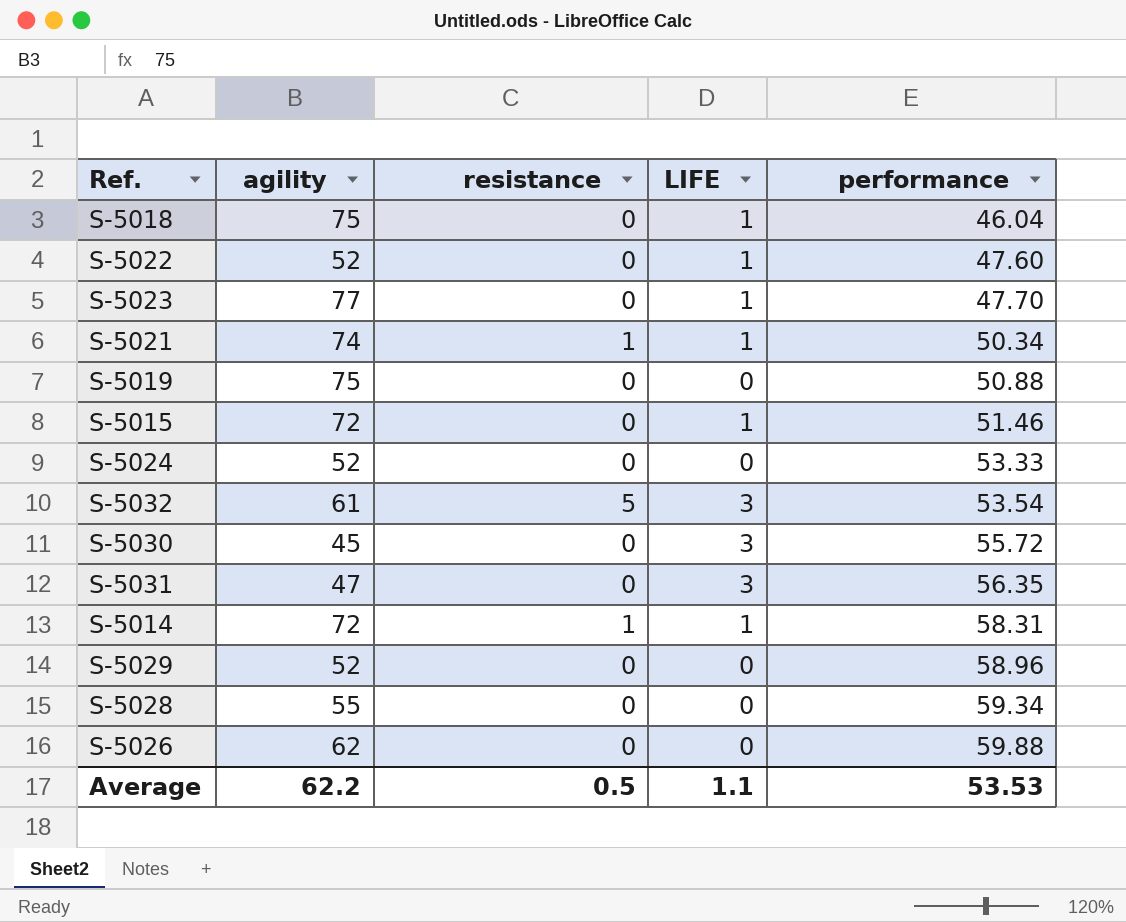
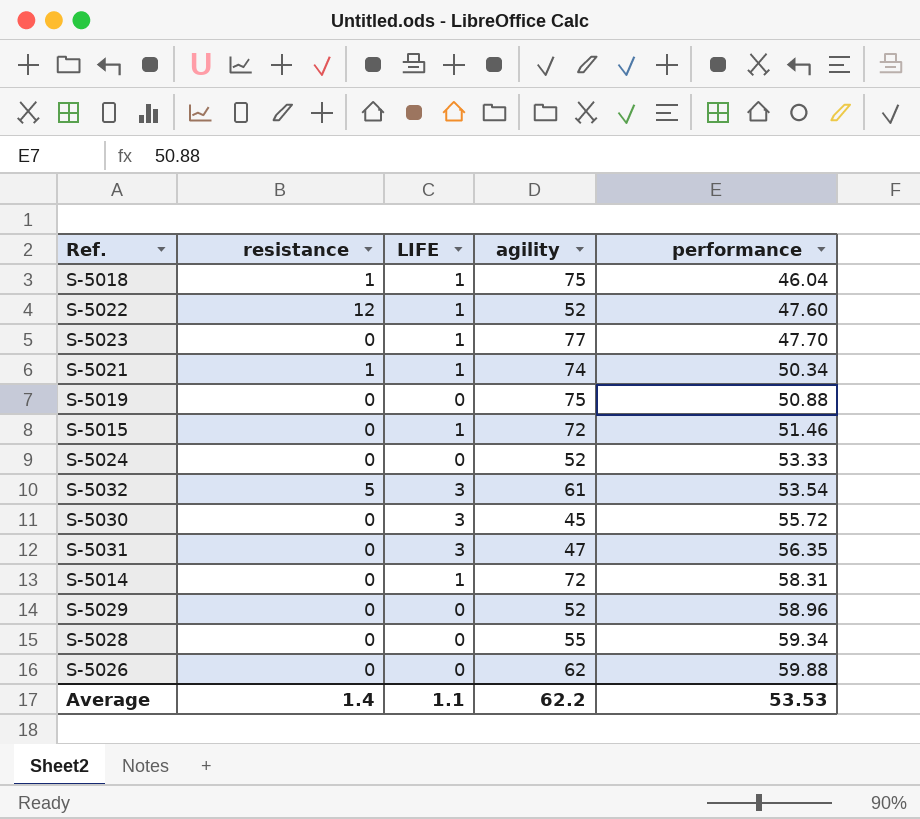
column agility | position: 2 -> 4
S-5018 | resistance: 0 -> 1
S-5022 | resistance: 0 -> 12
S-5014 | resistance: 1 -> 0
Average | resistance: 0.5 -> 1.4

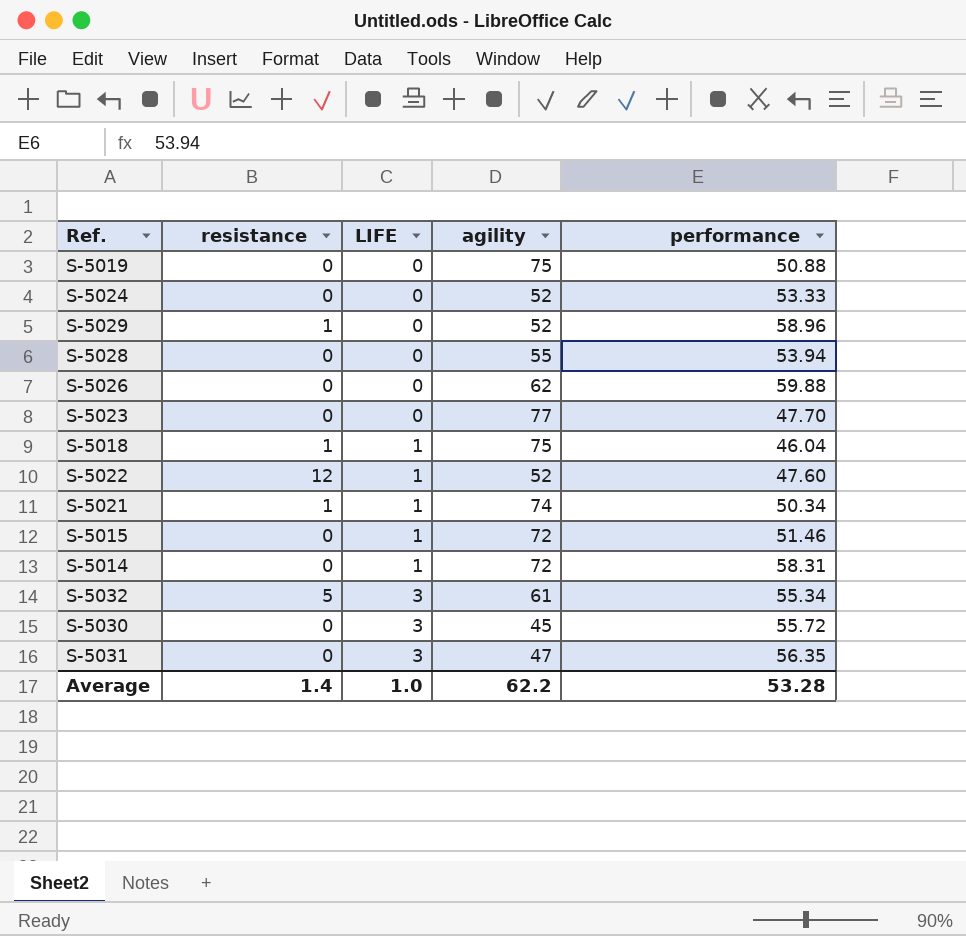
row order: performance ascending -> LIFE ascending
S-5029 | resistance: 0 -> 1
S-5028 | performance: 59.34 -> 53.94
S-5023 | LIFE: 1 -> 0
S-5032 | performance: 53.54 -> 55.34
Average | LIFE: 1.1 -> 1.0
Average | performance: 53.53 -> 53.28

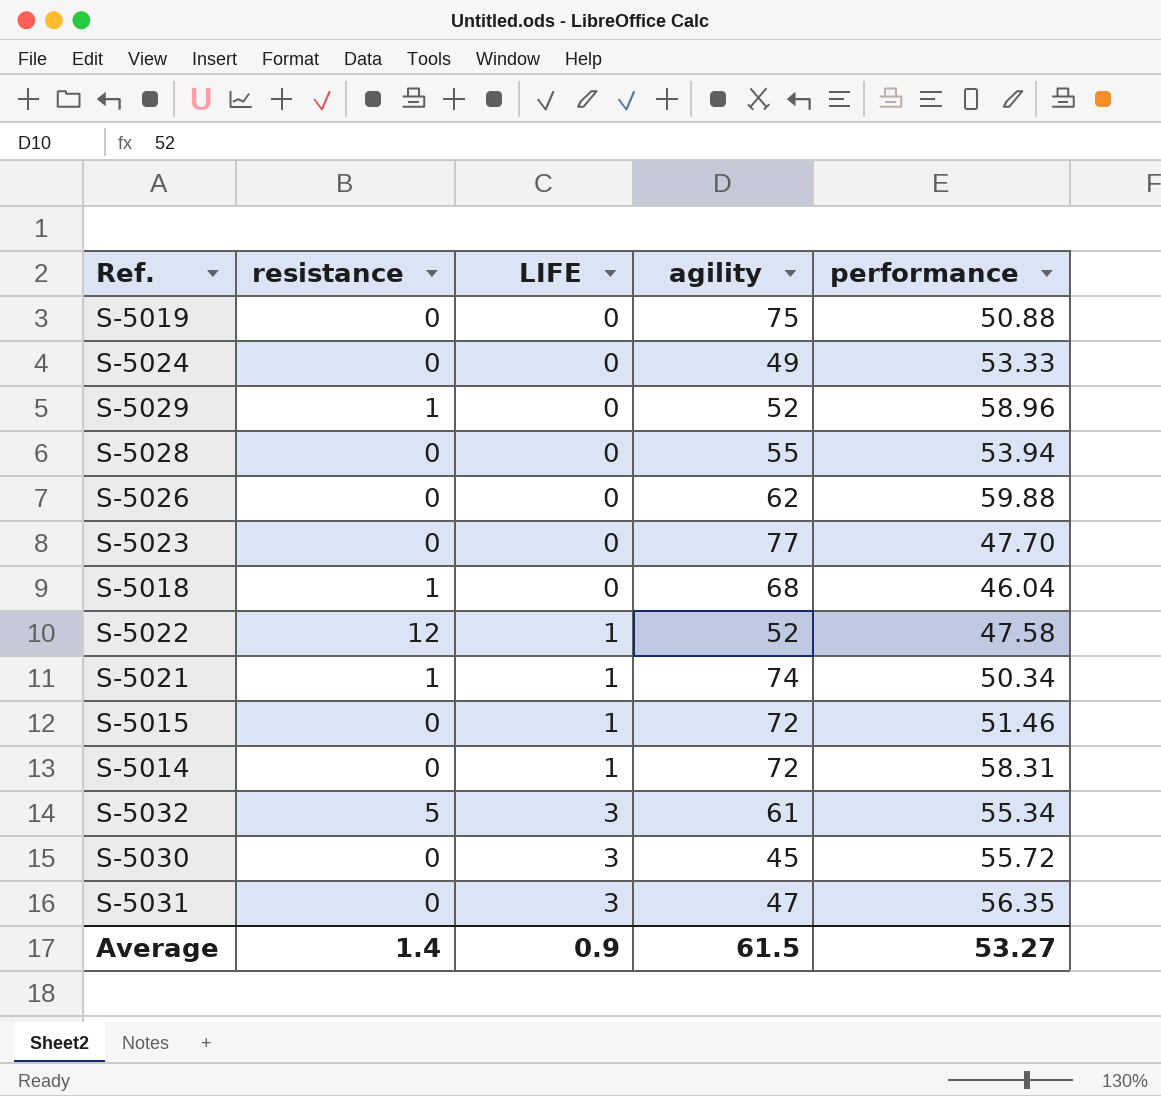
S-5024 | agility: 52 -> 49
S-5018 | LIFE: 1 -> 0
S-5018 | agility: 75 -> 68
S-5022 | performance: 47.60 -> 47.58
Average | LIFE: 1.0 -> 0.9
Average | agility: 62.2 -> 61.5
Average | performance: 53.28 -> 53.27

